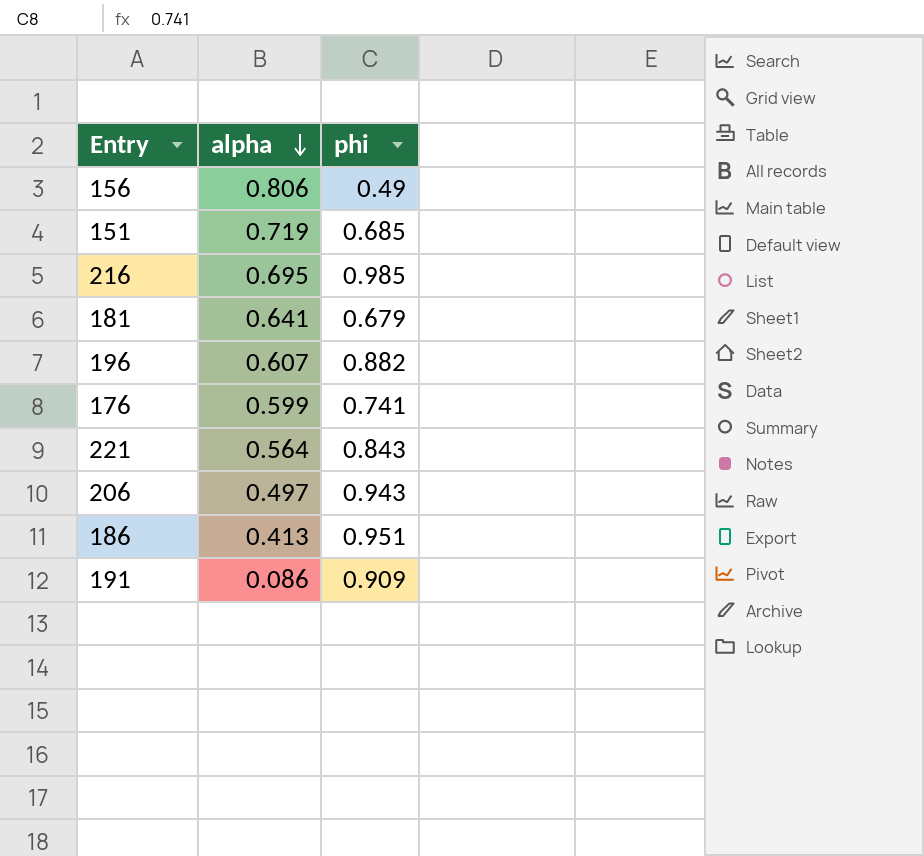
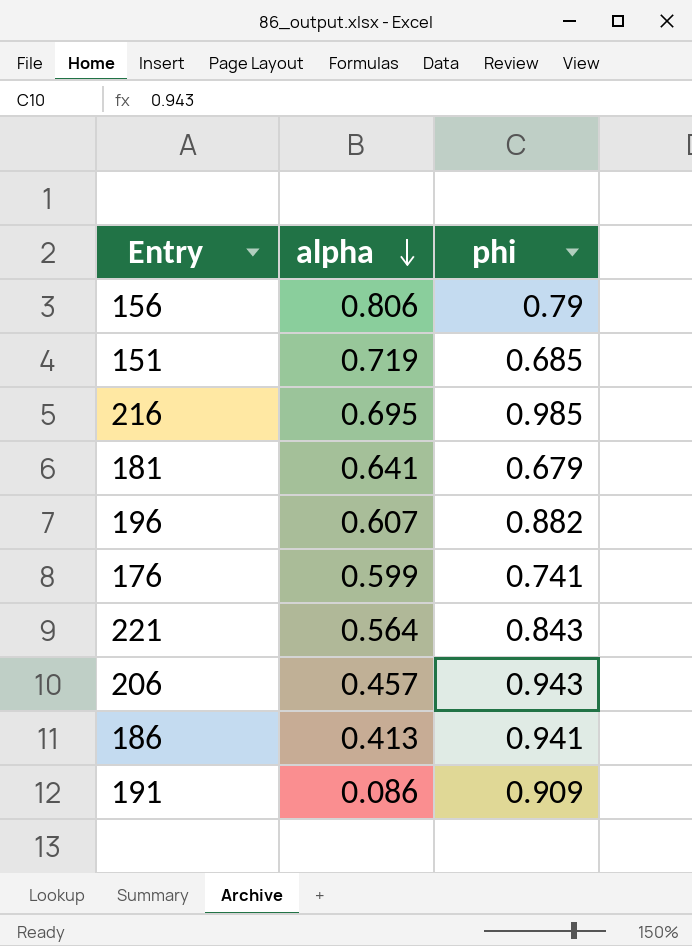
156 | phi: 0.49 -> 0.79
206 | alpha: 0.497 -> 0.457
186 | phi: 0.951 -> 0.941

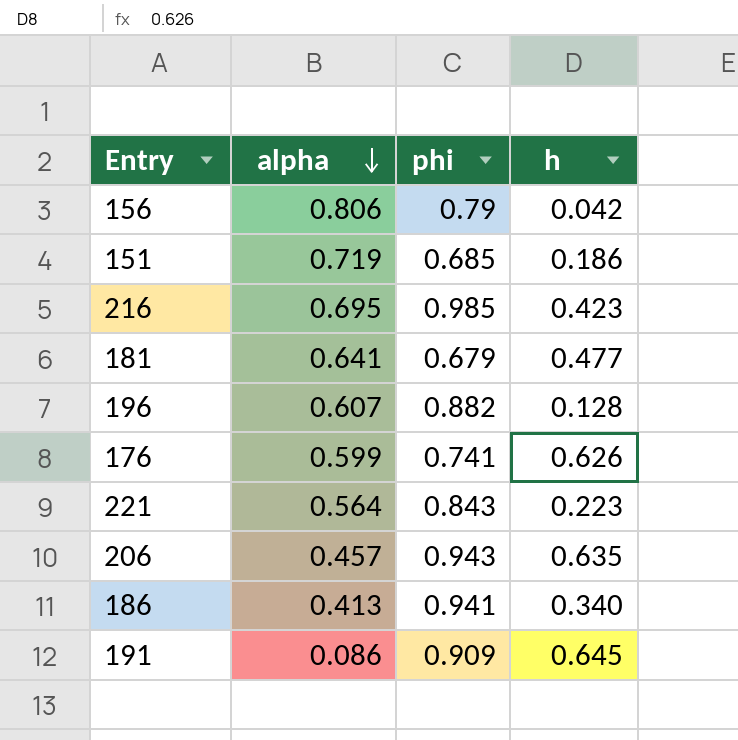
column h | position: none -> 4

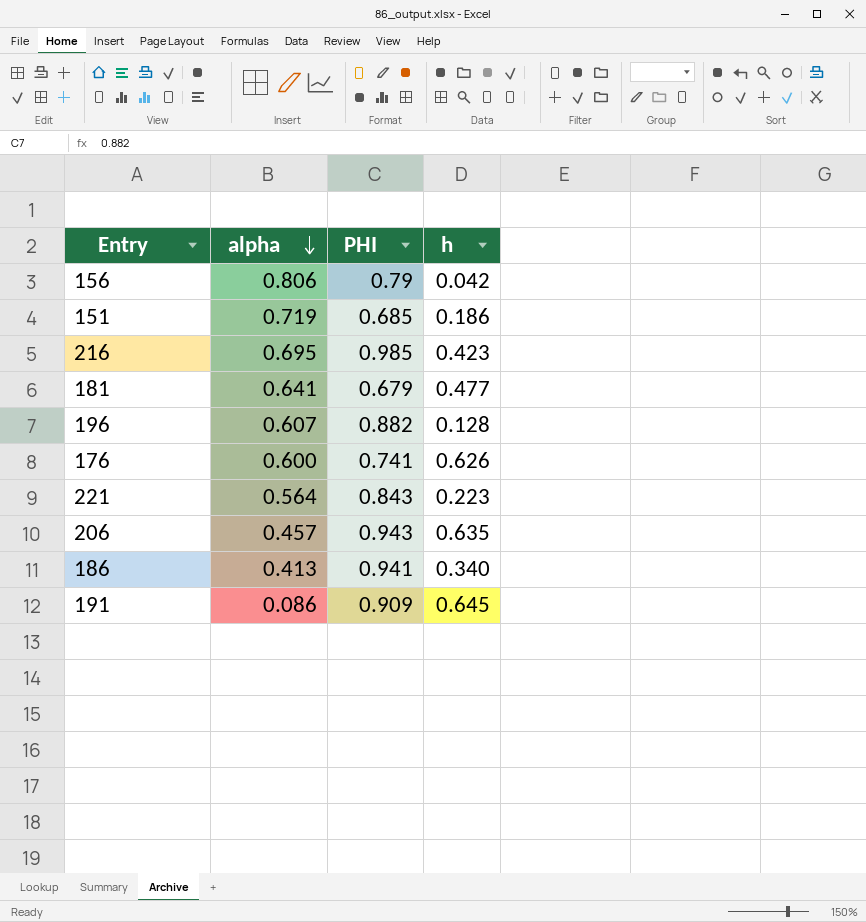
column name: phi -> PHI
176 | alpha: 0.599 -> 0.600

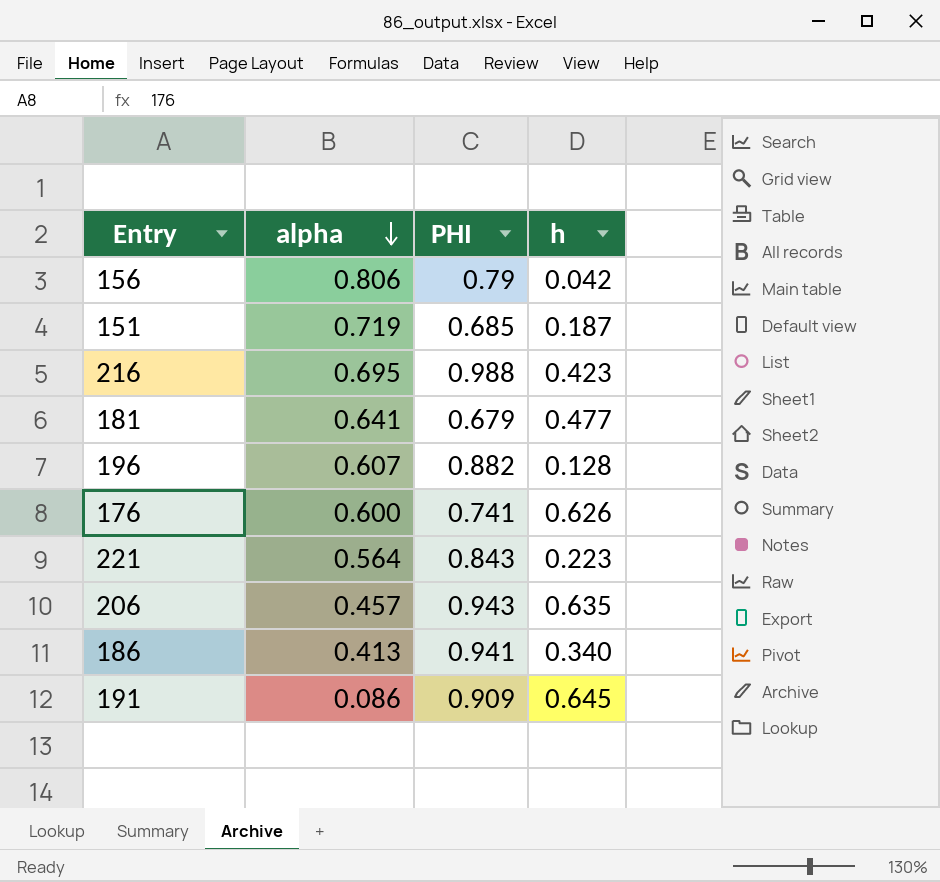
151 | h: 0.186 -> 0.187
216 | PHI: 0.985 -> 0.988

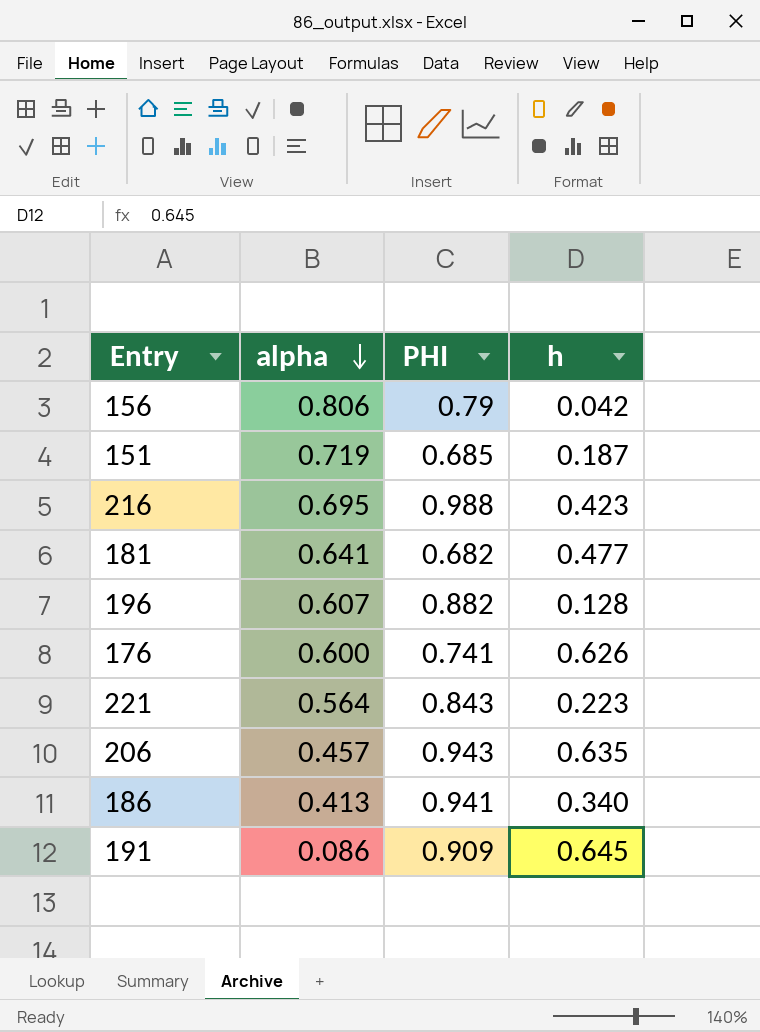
181 | PHI: 0.679 -> 0.682

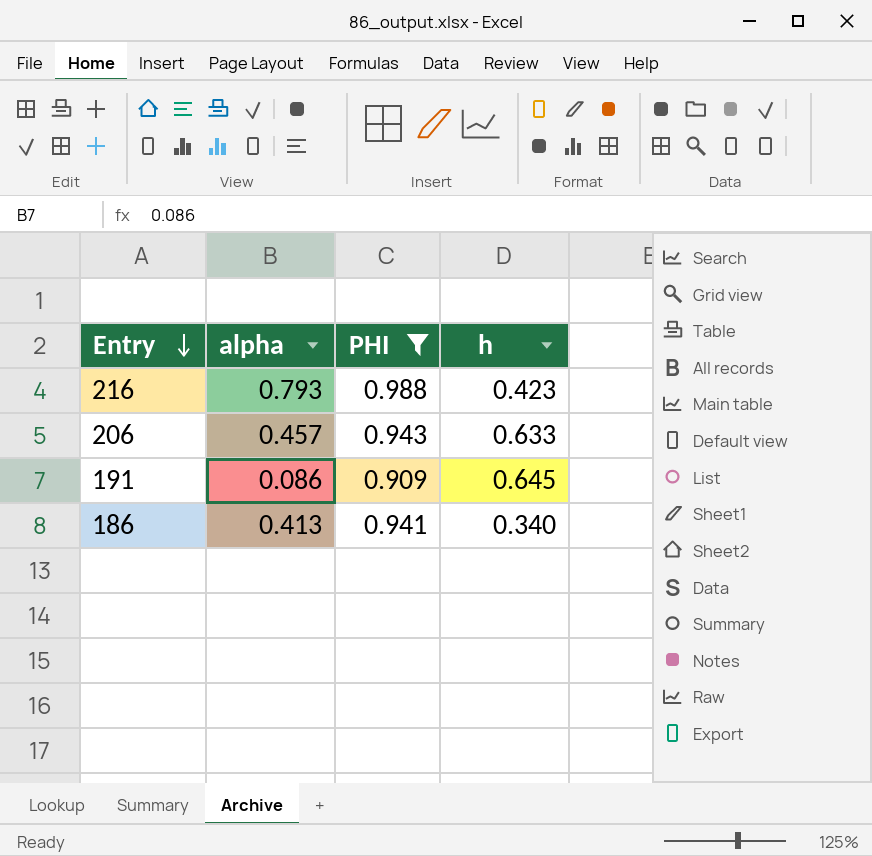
filter: none -> PHI >= 0.909
row order: alpha descending -> Entry descending
216 | alpha: 0.695 -> 0.793
206 | h: 0.635 -> 0.633

